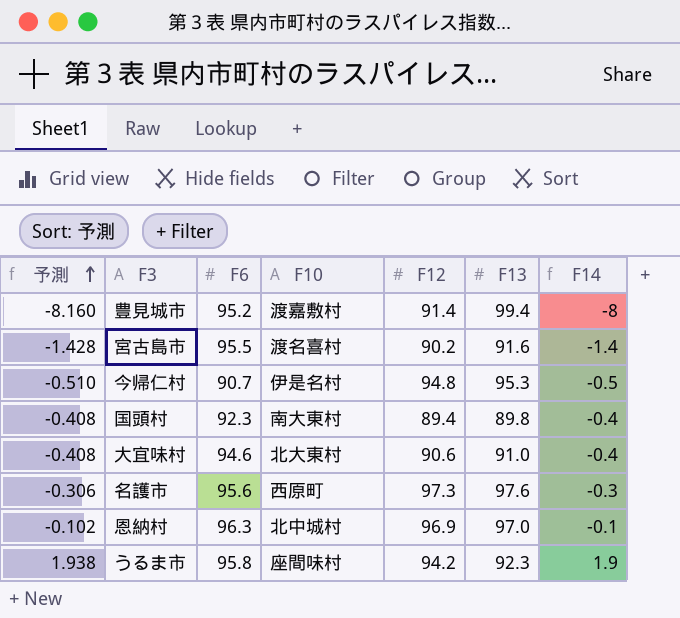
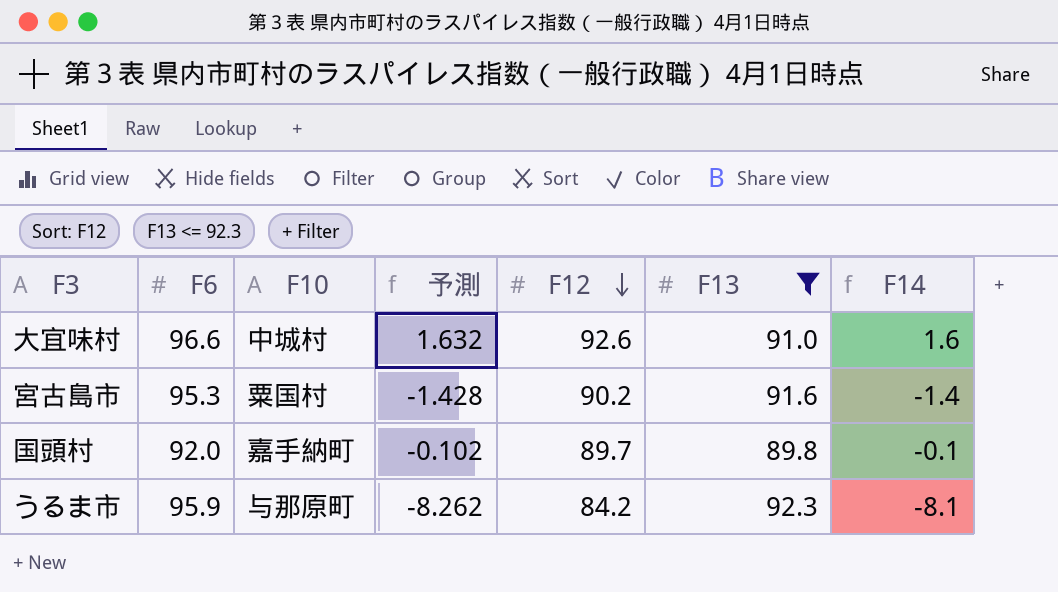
filter: none -> F13 <= 92.3
row order: 予測 ascending -> F12 descending
column 予測 | position: 1 -> 4
大宜味村 | F6: 94.6 -> 96.6
大宜味村 | F10: 北大東村 -> 中城村
大宜味村 | 予測: -0.408 -> 1.632
大宜味村 | F12: 90.6 -> 92.6
大宜味村 | F14: -0.4 -> 1.6
宮古島市 | F6: 95.5 -> 95.3
宮古島市 | F10: 渡名喜村 -> 粟国村
国頭村 | F6: 92.3 -> 92.0
国頭村 | F10: 南大東村 -> 嘉手納町
国頭村 | 予測: -0.408 -> -0.102
国頭村 | F12: 89.4 -> 89.7
国頭村 | F14: -0.4 -> -0.1
うるま市 | F6: 95.8 -> 95.9
うるま市 | F10: 座間味村 -> 与那原町
うるま市 | 予測: 1.938 -> -8.262
うるま市 | F12: 94.2 -> 84.2
うるま市 | F14: 1.9 -> -8.1

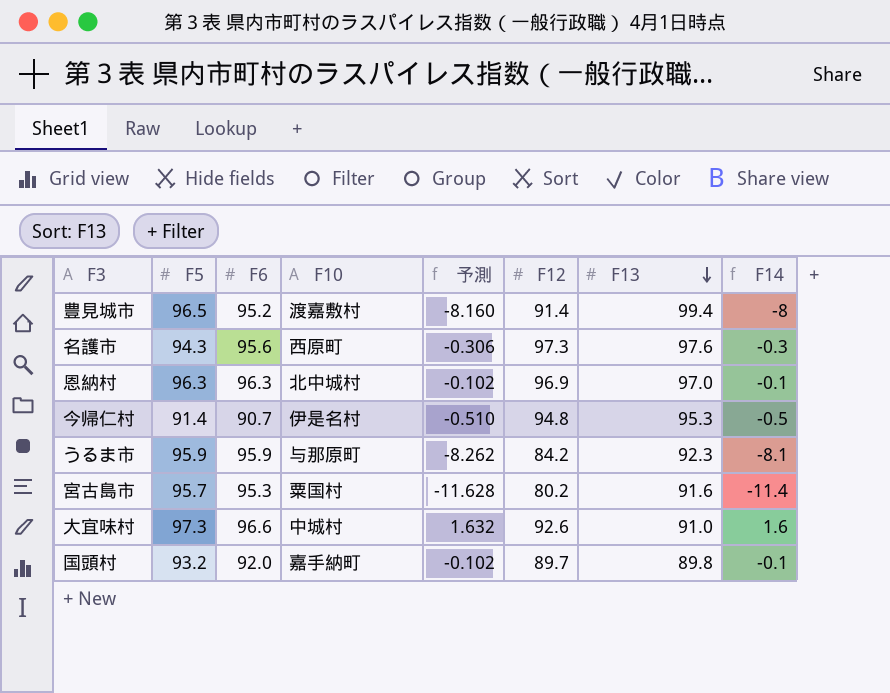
filter: F13 <= 92.3 -> none
row order: F12 descending -> F13 descending
column F5 | position: none -> 2
宮古島市 | 予測: -1.428 -> -11.628
宮古島市 | F12: 90.2 -> 80.2
宮古島市 | F14: -1.4 -> -11.4

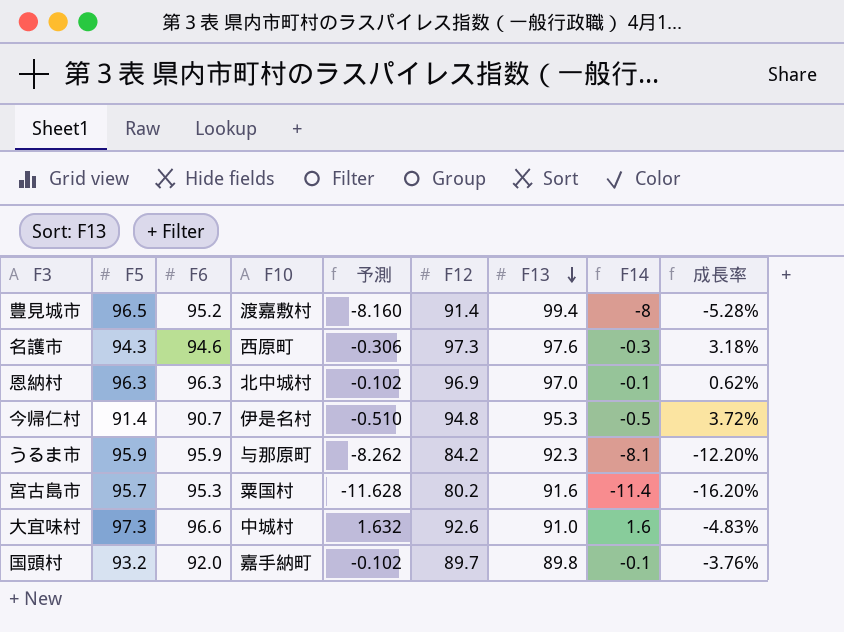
column 成長率 | formula: none -> ([F12] - [F5]) / [F5]
名護市 | F6: 95.6 -> 94.6

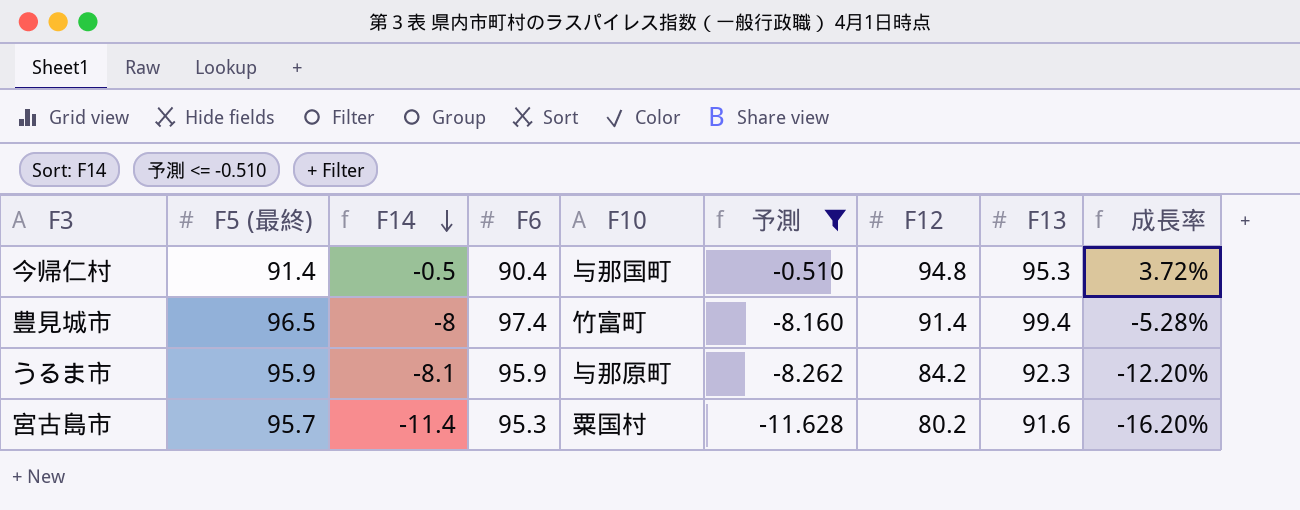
filter: none -> 予測 <= -0.510
row order: F13 descending -> F14 descending
column name: F5 -> F5 (最終)
column F14 | position: 8 -> 3
今帰仁村 | F6: 90.7 -> 90.4
今帰仁村 | F10: 伊是名村 -> 与那国町
豊見城市 | F6: 95.2 -> 97.4
豊見城市 | F10: 渡嘉敷村 -> 竹富町

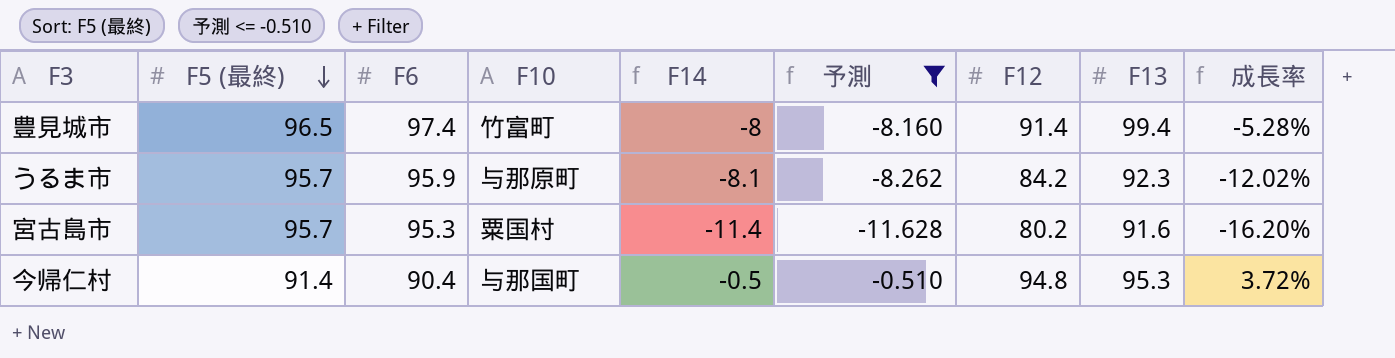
row order: F14 descending -> F5 (最終) descending
column F14 | position: 3 -> 5
うるま市 | F5 (最終): 95.9 -> 95.7
うるま市 | 成長率: -12.20% -> -12.02%

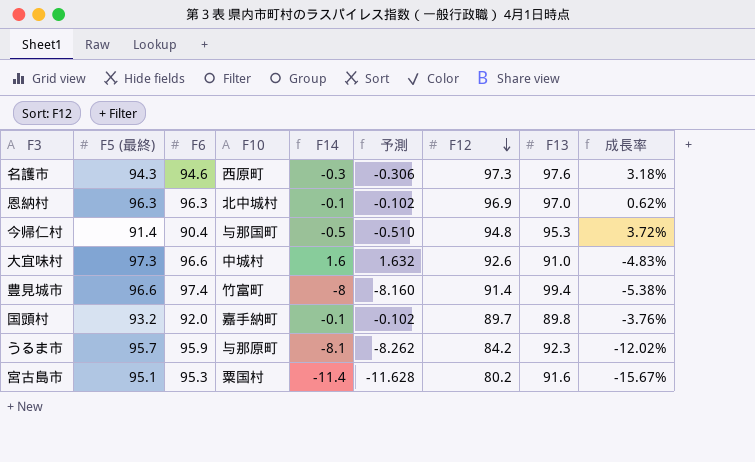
filter: 予測 <= -0.510 -> none
row order: F5 (最終) descending -> F12 descending
豊見城市 | F5 (最終): 96.5 -> 96.6
豊見城市 | 成長率: -5.28% -> -5.38%
宮古島市 | F5 (最終): 95.7 -> 95.1
宮古島市 | 成長率: -16.20% -> -15.67%

